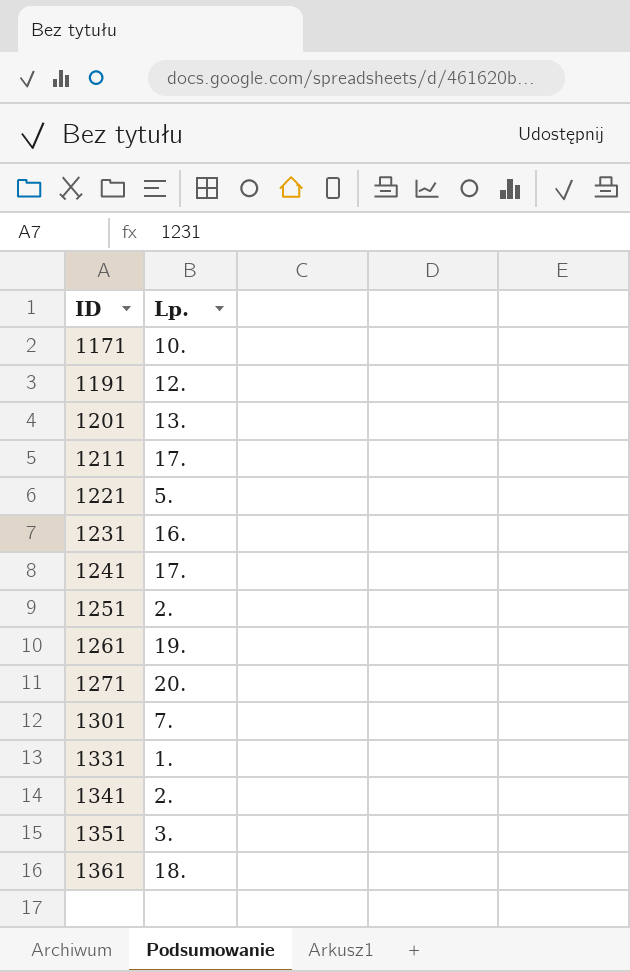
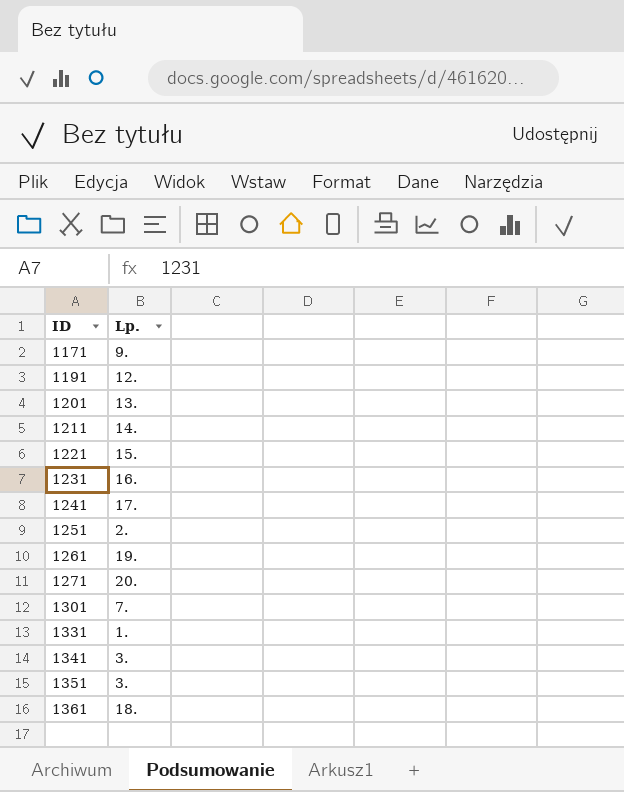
1171 | Lp.: 10. -> 9.
1211 | Lp.: 17. -> 14.
1221 | Lp.: 5. -> 15.
1341 | Lp.: 2. -> 3.

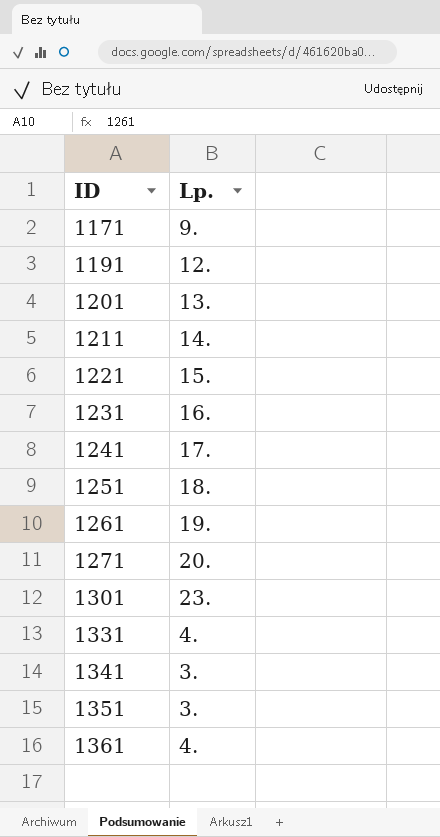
1251 | Lp.: 2. -> 18.
1301 | Lp.: 7. -> 23.
1331 | Lp.: 1. -> 4.
1361 | Lp.: 18. -> 4.

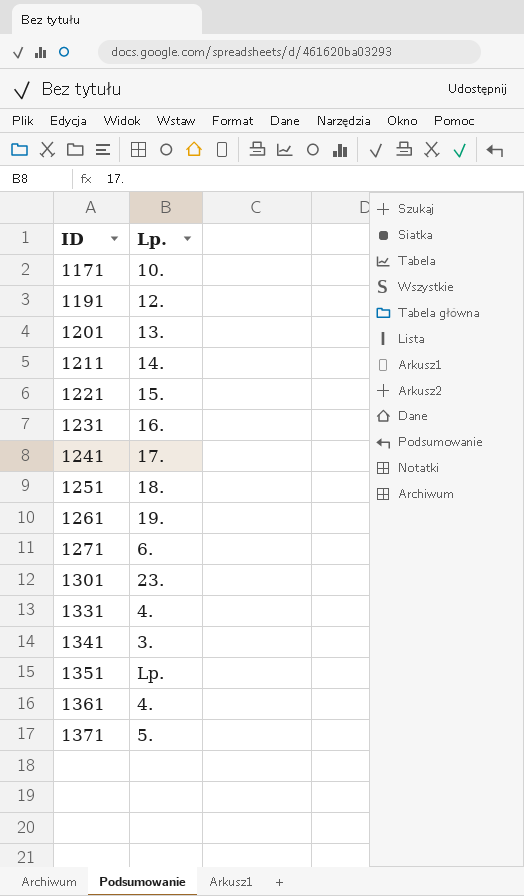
1171 | Lp.: 9. -> 10.
1271 | Lp.: 20. -> 6.
1351 | Lp.: 3. -> Lp.
row 1371: none -> 5.

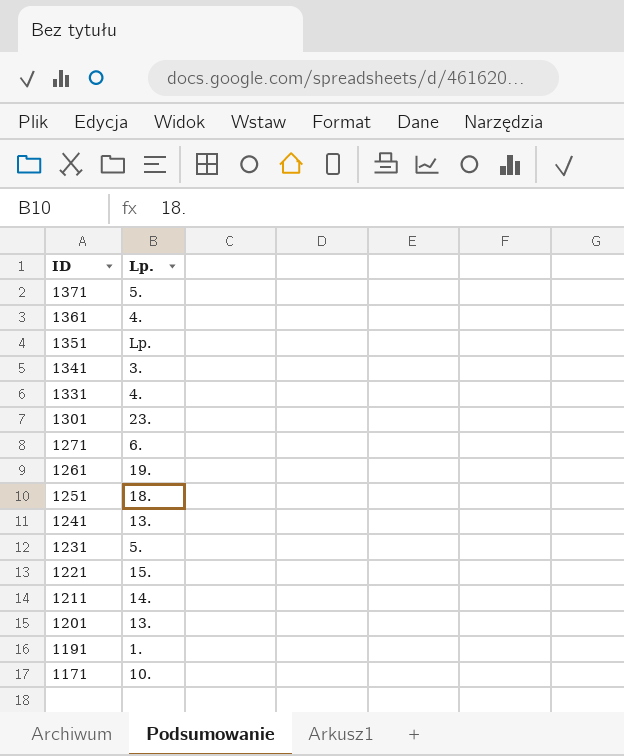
row order: ID ascending -> ID descending
1241 | Lp.: 17. -> 13.
1231 | Lp.: 16. -> 5.
1191 | Lp.: 12. -> 1.

